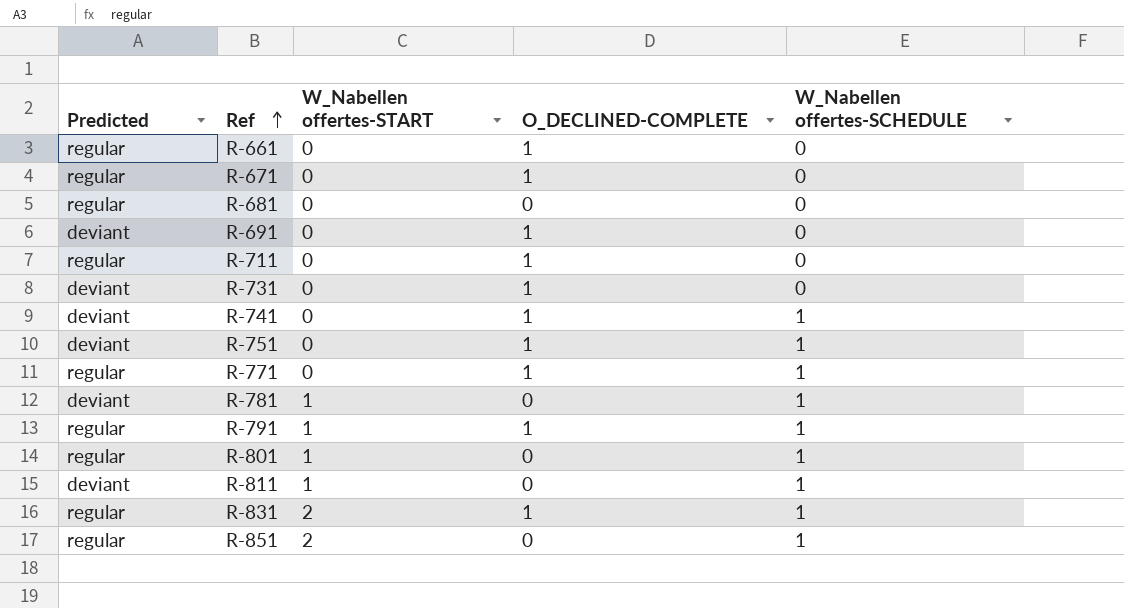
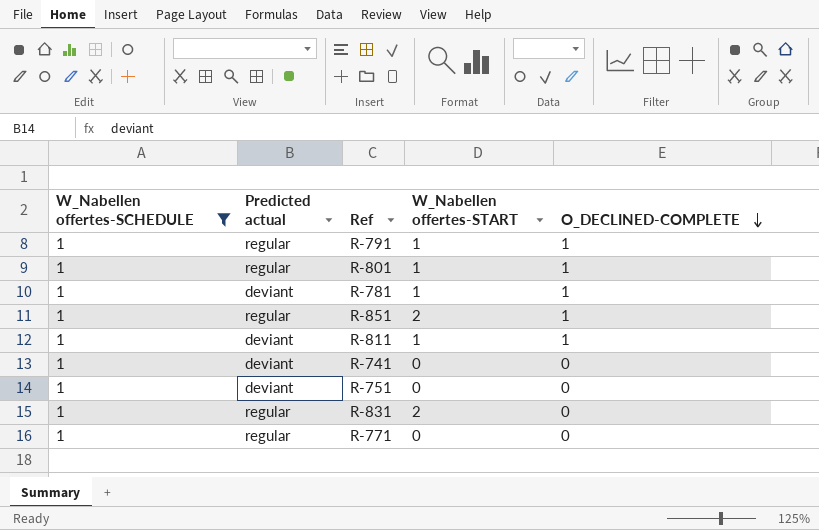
filter: none -> W_Nabellen offertes-SCHEDULE = 1
row order: Ref ascending -> O_DECLINED-COMPLETE descending
column W_Nabellen offertes-SCHEDULE | position: 5 -> 1
column name: Predicted -> Predicted actual
R-801 | O_DECLINED-COMPLETE: 0 -> 1
R-781 | O_DECLINED-COMPLETE: 0 -> 1
R-851 | O_DECLINED-COMPLETE: 0 -> 1
R-811 | O_DECLINED-COMPLETE: 0 -> 1
R-741 | O_DECLINED-COMPLETE: 1 -> 0
R-751 | O_DECLINED-COMPLETE: 1 -> 0
R-831 | O_DECLINED-COMPLETE: 1 -> 0
R-771 | O_DECLINED-COMPLETE: 1 -> 0

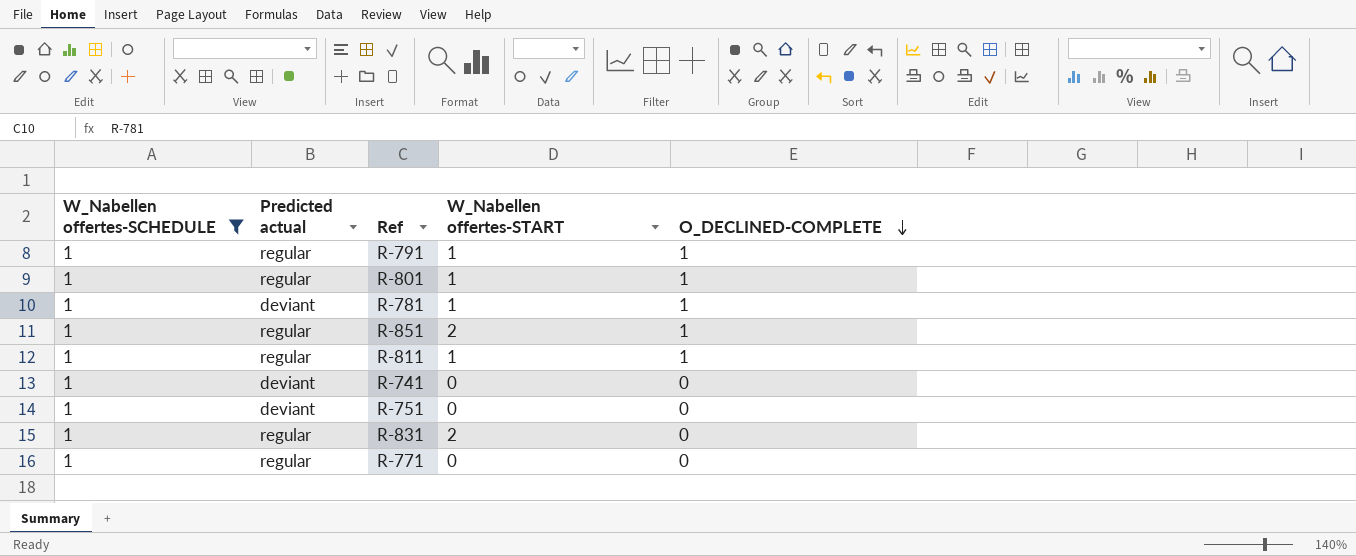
R-811 | Predicted actual: deviant -> regular

